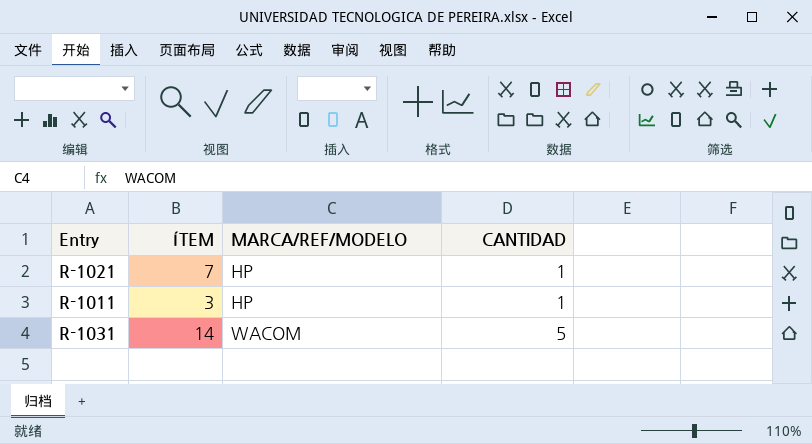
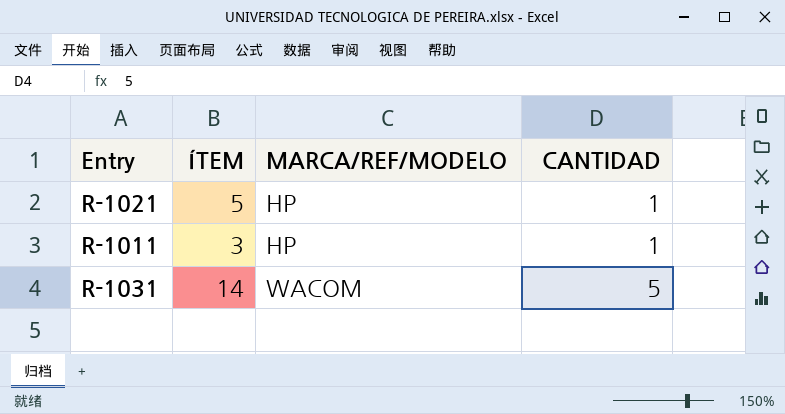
R-1021 | ÍTEM: 7 -> 5

